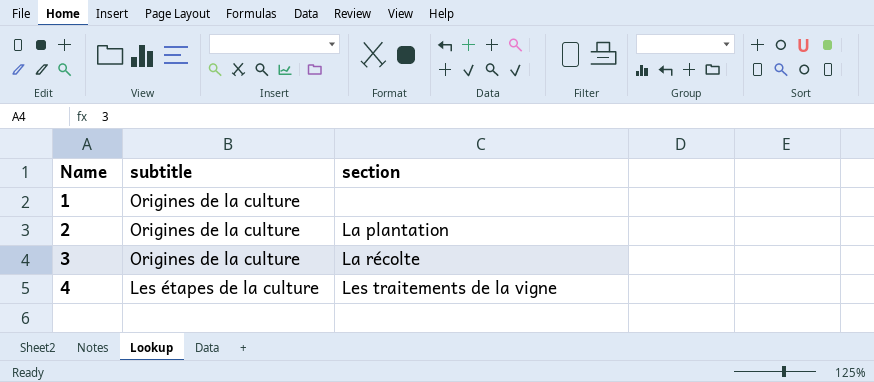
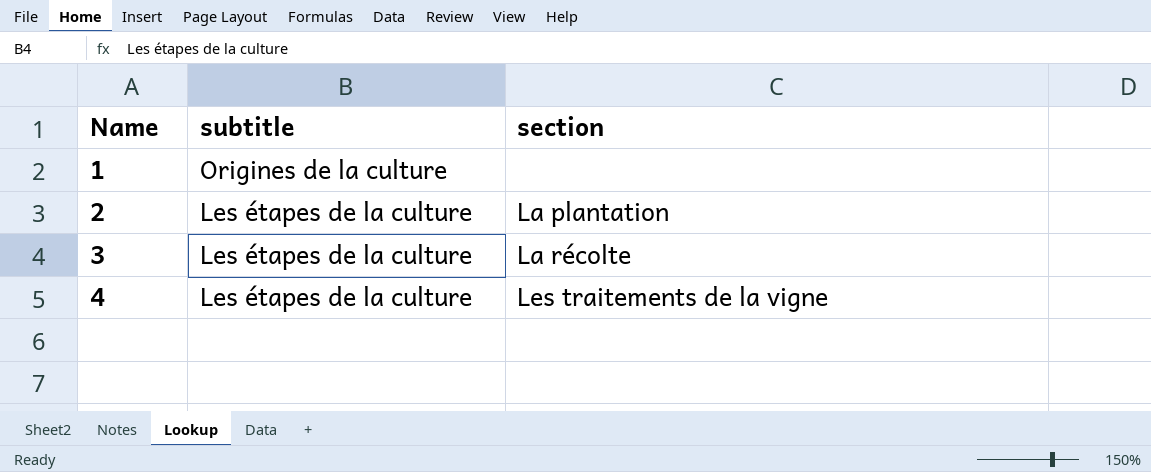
2 | subtitle: Origines de la culture -> Les étapes de la culture
3 | subtitle: Origines de la culture -> Les étapes de la culture

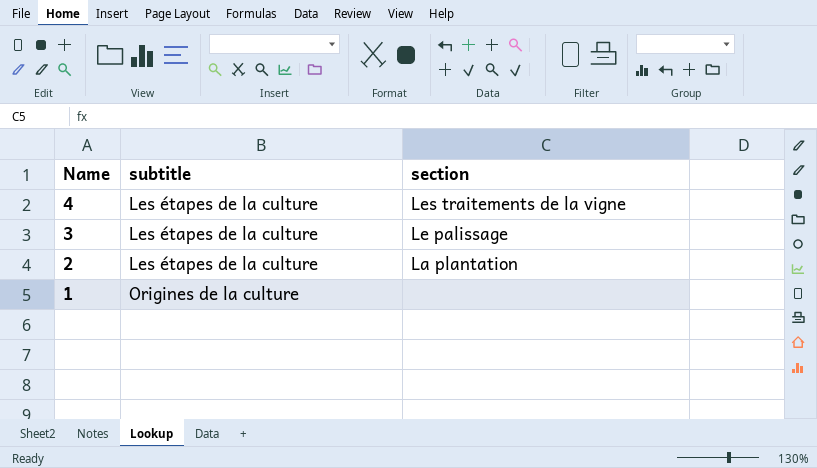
row order: Name ascending -> Name descending
3 | section: La récolte -> Le palissage

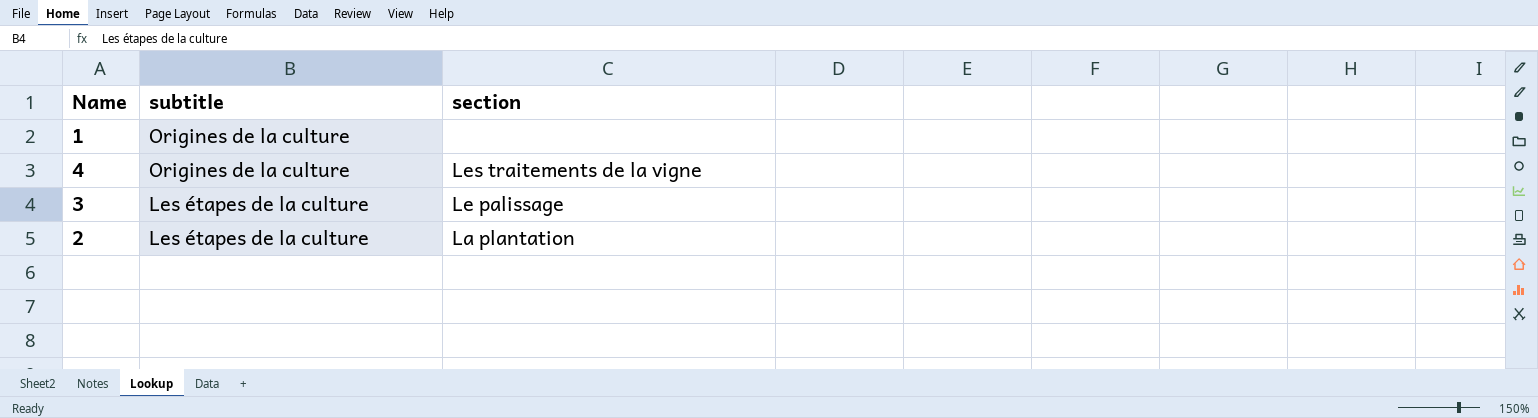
row order: Name descending -> subtitle descending
4 | subtitle: Les étapes de la culture -> Origines de la culture

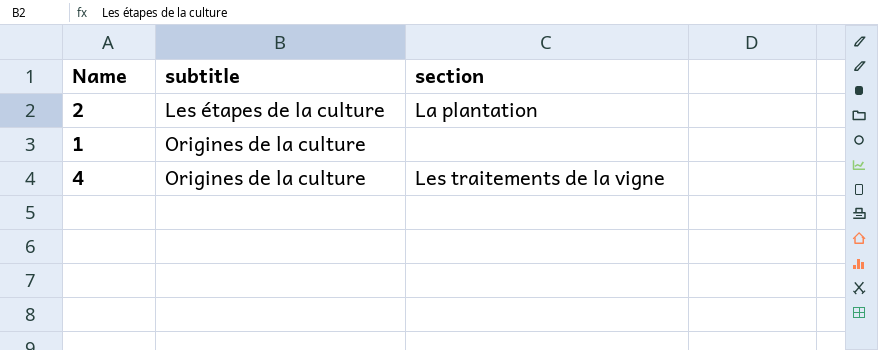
row order: subtitle descending -> subtitle ascending
row 3: Les étapes de la culture | Le palissage -> none

